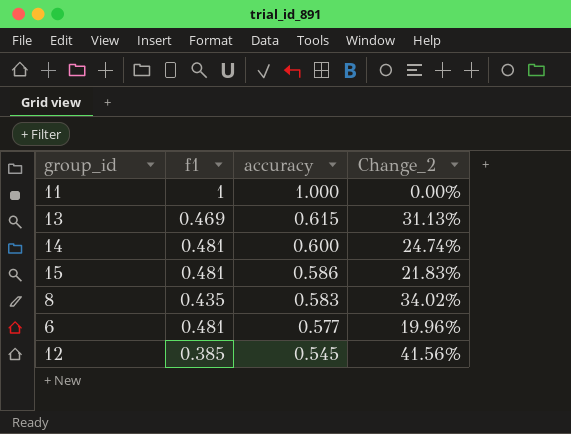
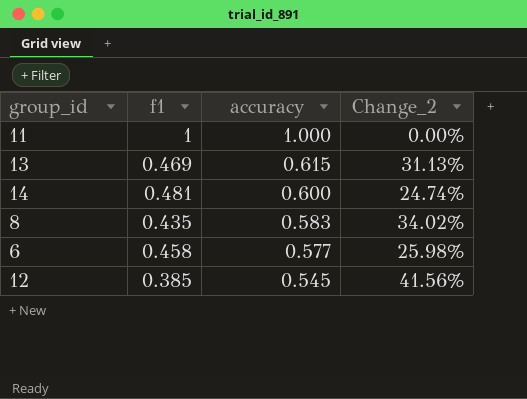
row 15: 0.481 | 0.586 | 21.83% -> none
6 | f1: 0.481 -> 0.458
6 | Change_2: 19.96% -> 25.98%

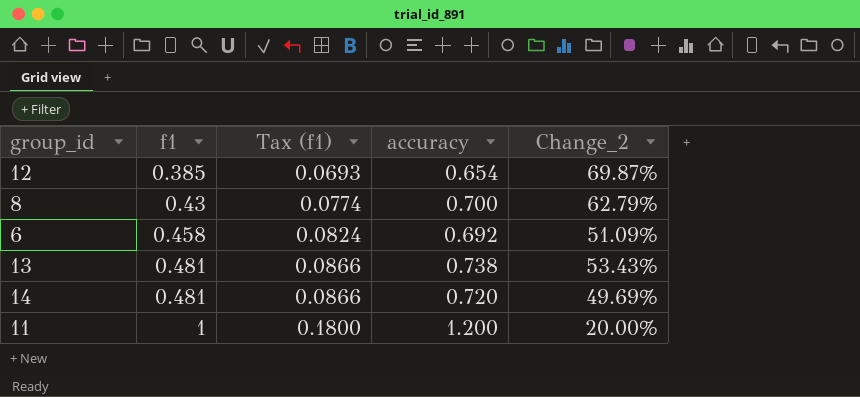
row order: accuracy descending -> f1 ascending
column Tax (f1) | formula: none -> [f1] * 0.18
12 | accuracy: 0.545 -> 0.654
12 | Change_2: 41.56% -> 69.87%
8 | f1: 0.435 -> 0.43
8 | accuracy: 0.583 -> 0.700
8 | Change_2: 34.02% -> 62.79%
6 | accuracy: 0.577 -> 0.692
6 | Change_2: 25.98% -> 51.09%
13 | f1: 0.469 -> 0.481
13 | accuracy: 0.615 -> 0.738
13 | Change_2: 31.13% -> 53.43%
14 | accuracy: 0.600 -> 0.720
14 | Change_2: 24.74% -> 49.69%
11 | accuracy: 1.000 -> 1.200
11 | Change_2: 0.00% -> 20.00%

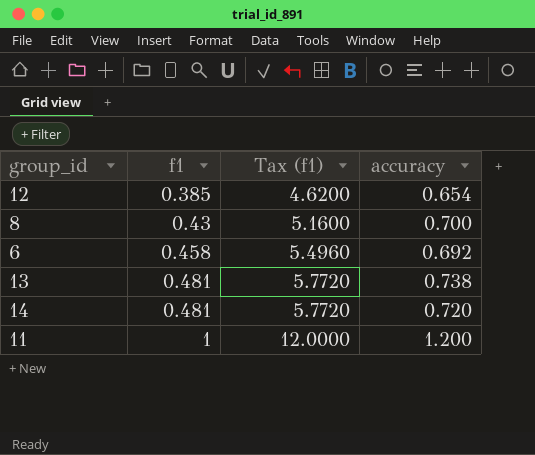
column Change_2 | formula: ([accuracy] - [f1]) / [f1] -> none
column Tax (f1) | formula: [f1] * 0.18 -> [f1] * 12

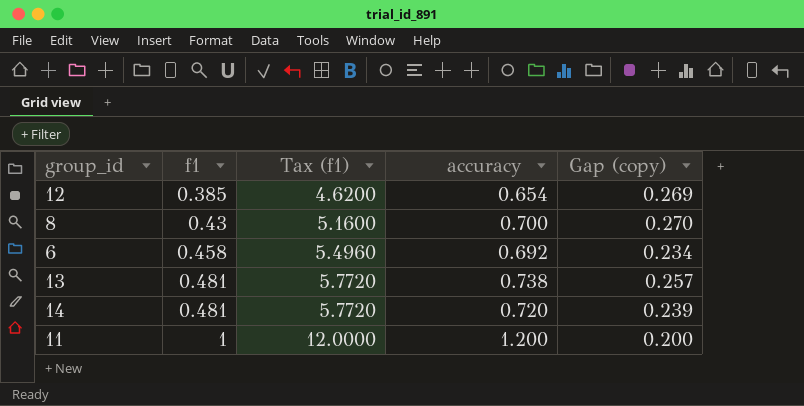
column Gap (copy) | formula: none -> [accuracy] - [f1]

